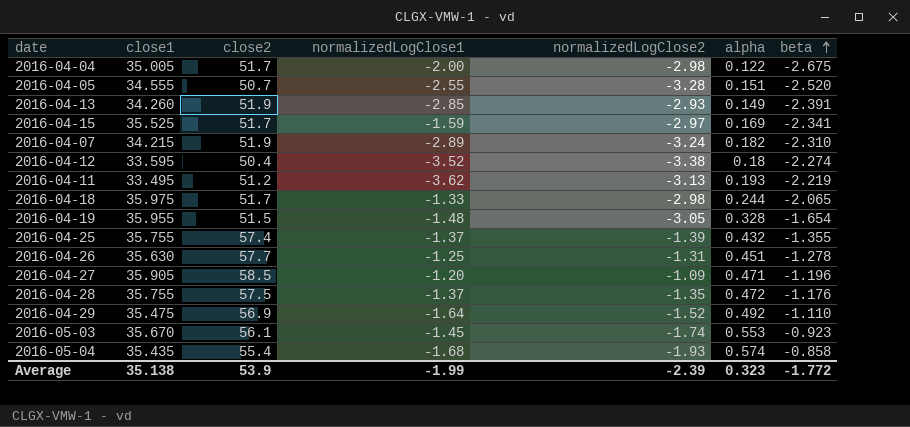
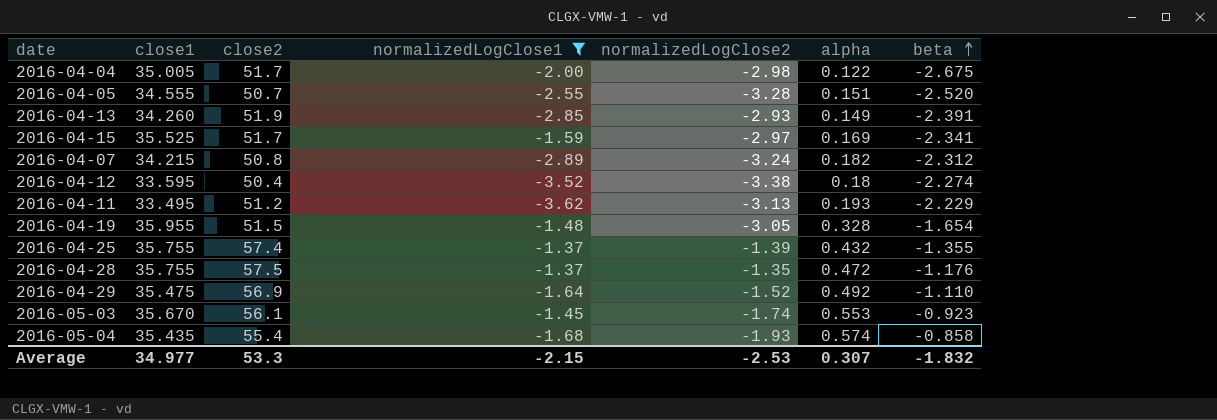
filter: none -> normalizedLogClose1 <= -1.37
2016-04-07 | close2: 51.9 -> 50.8
2016-04-07 | beta: -2.310 -> -2.312
2016-04-11 | beta: -2.219 -> -2.229
Average | close1: 35.138 -> 34.977
Average | close2: 53.9 -> 53.3
Average | normalizedLogClose1: -1.99 -> -2.15
Average | normalizedLogClose2: -2.39 -> -2.53
Average | alpha: 0.323 -> 0.307
Average | beta: -1.772 -> -1.832

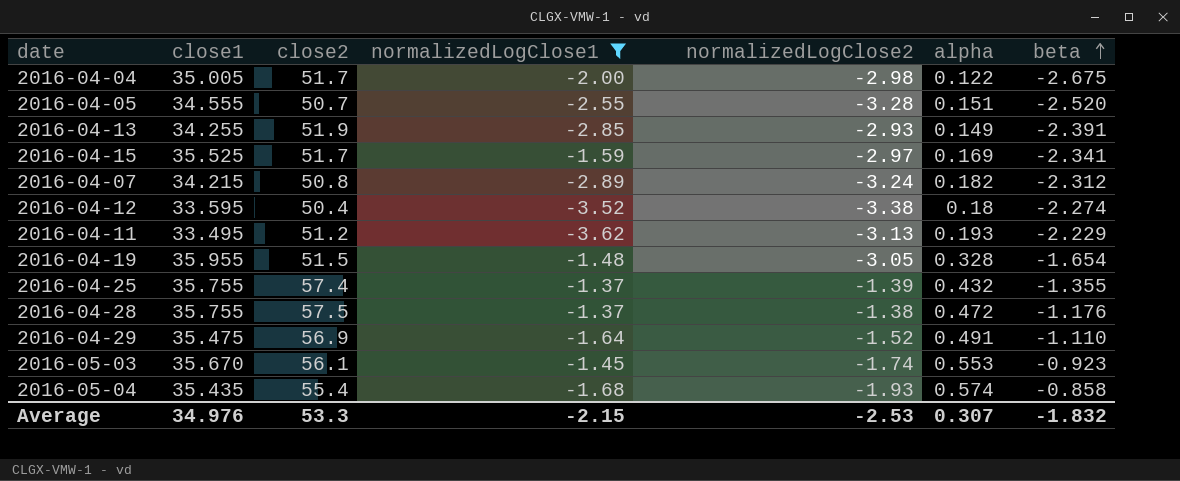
2016-04-13 | close1: 34.260 -> 34.255
2016-04-28 | normalizedLogClose2: -1.35 -> -1.38
2016-04-29 | alpha: 0.492 -> 0.491
Average | close1: 34.977 -> 34.976

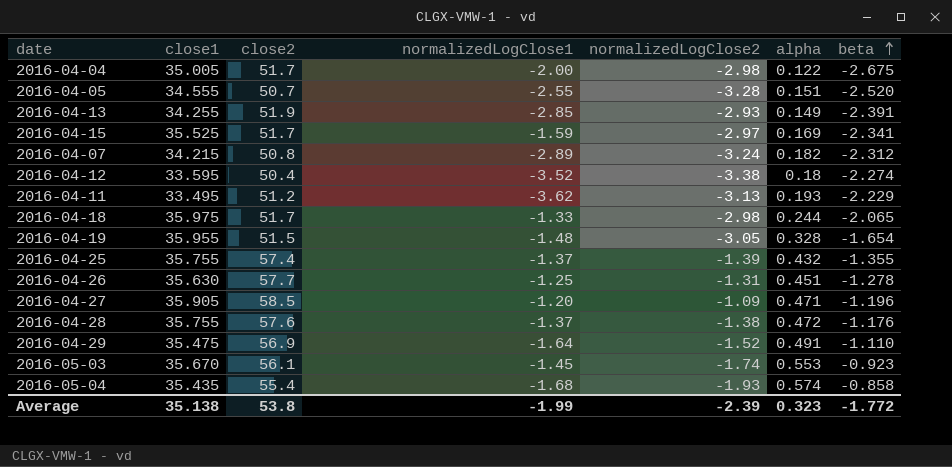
filter: normalizedLogClose1 <= -1.37 -> none
2016-04-28 | close2: 57.5 -> 57.6
Average | close1: 34.976 -> 35.138
Average | close2: 53.3 -> 53.8
Average | normalizedLogClose1: -2.15 -> -1.99
Average | normalizedLogClose2: -2.53 -> -2.39
Average | alpha: 0.307 -> 0.323
Average | beta: -1.832 -> -1.772

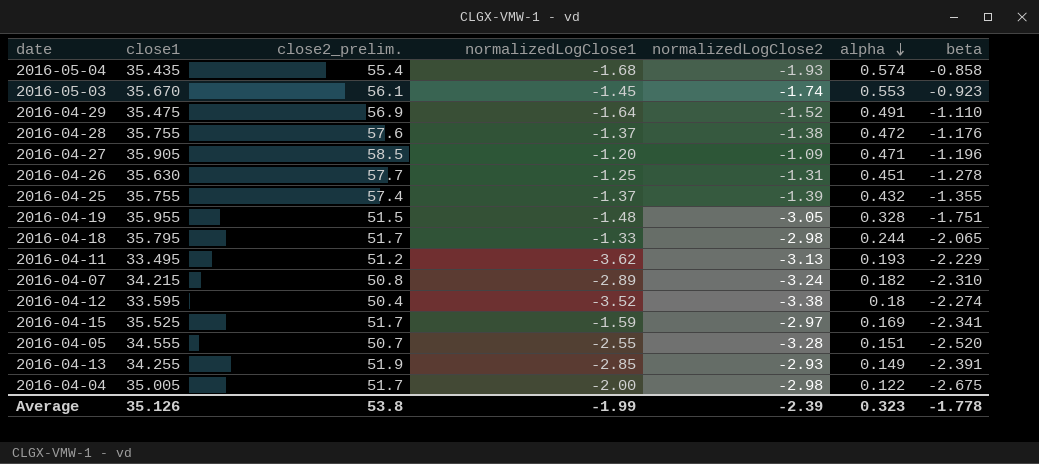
row order: beta ascending -> alpha descending
column name: close2 -> close2_prelim.
2016-04-19 | beta: -1.654 -> -1.751
2016-04-18 | close1: 35.975 -> 35.795
2016-04-07 | beta: -2.312 -> -2.310
Average | close1: 35.138 -> 35.126
Average | beta: -1.772 -> -1.778

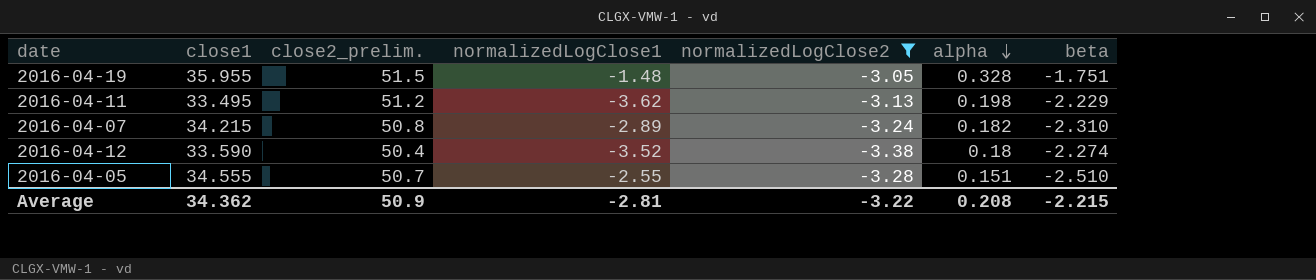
filter: none -> normalizedLogClose2 <= -3.05
2016-04-11 | alpha: 0.193 -> 0.198
2016-04-12 | close1: 33.595 -> 33.590
2016-04-05 | beta: -2.520 -> -2.510
Average | close1: 35.126 -> 34.362
Average | close2_prelim.: 53.8 -> 50.9
Average | normalizedLogClose1: -1.99 -> -2.81
Average | normalizedLogClose2: -2.39 -> -3.22
Average | alpha: 0.323 -> 0.208
Average | beta: -1.778 -> -2.215

